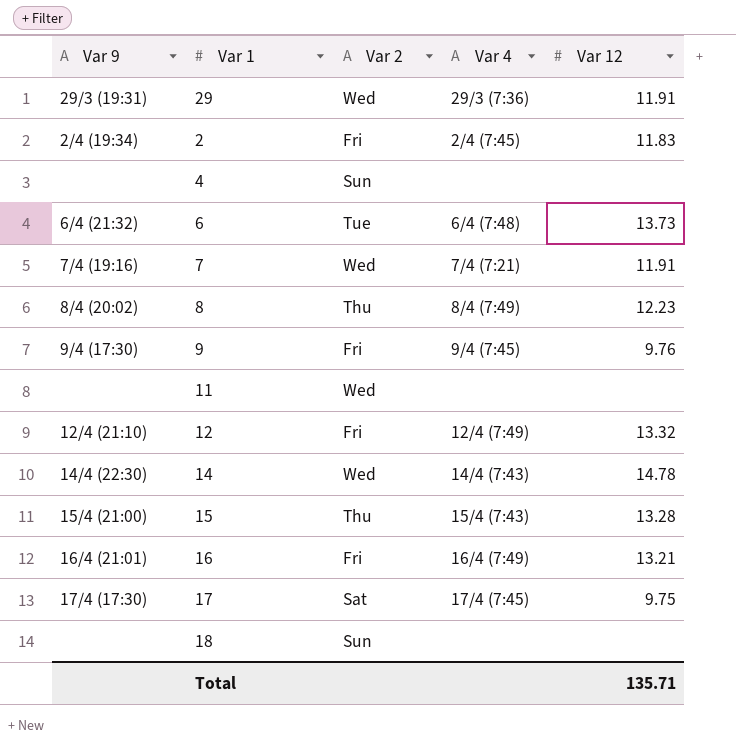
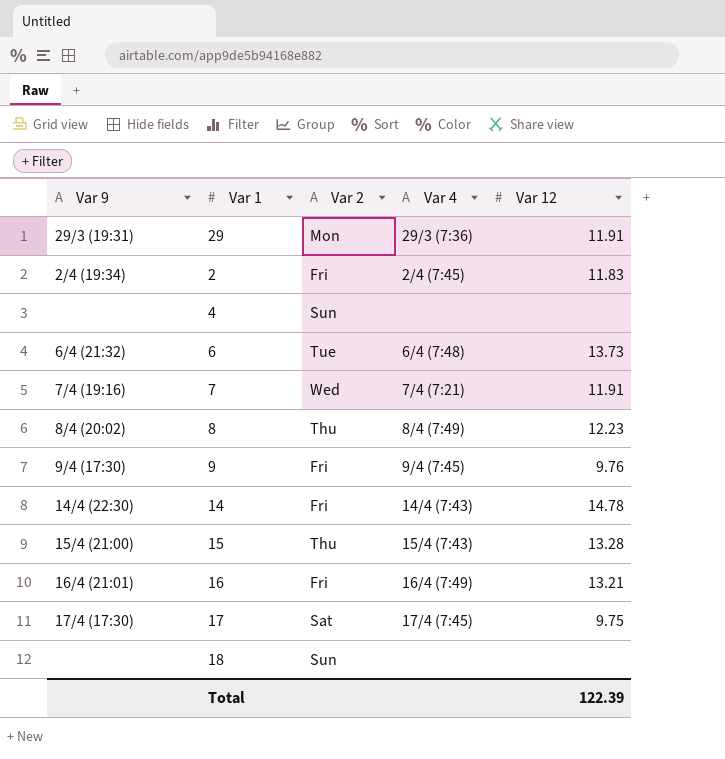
row 11: none | Wed | none | none -> none
row 12: 12/4 (21:10) | Fri | 12/4 (7:49) | 13.32 -> none
29 | Var 2: Wed -> Mon
14 | Var 2: Wed -> Fri
Total | Var 12: 135.71 -> 122.39

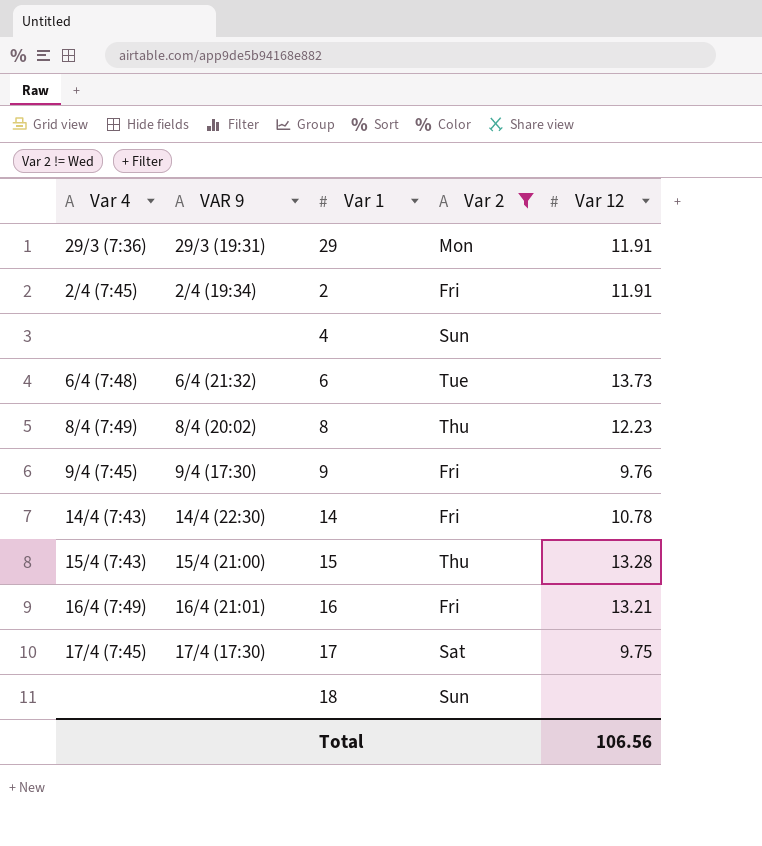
filter: none -> Var 2 != Wed
column Var 4 | position: 4 -> 1
column name: Var 9 -> VAR 9
2 | Var 12: 11.83 -> 11.91
14 | Var 12: 14.78 -> 10.78
Total | Var 12: 122.39 -> 106.56

